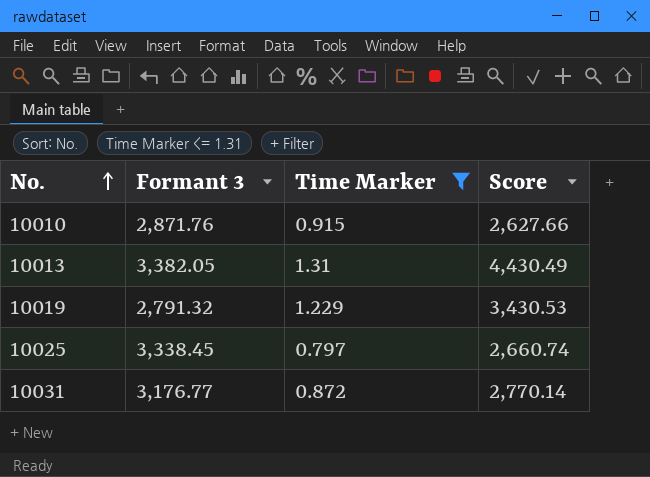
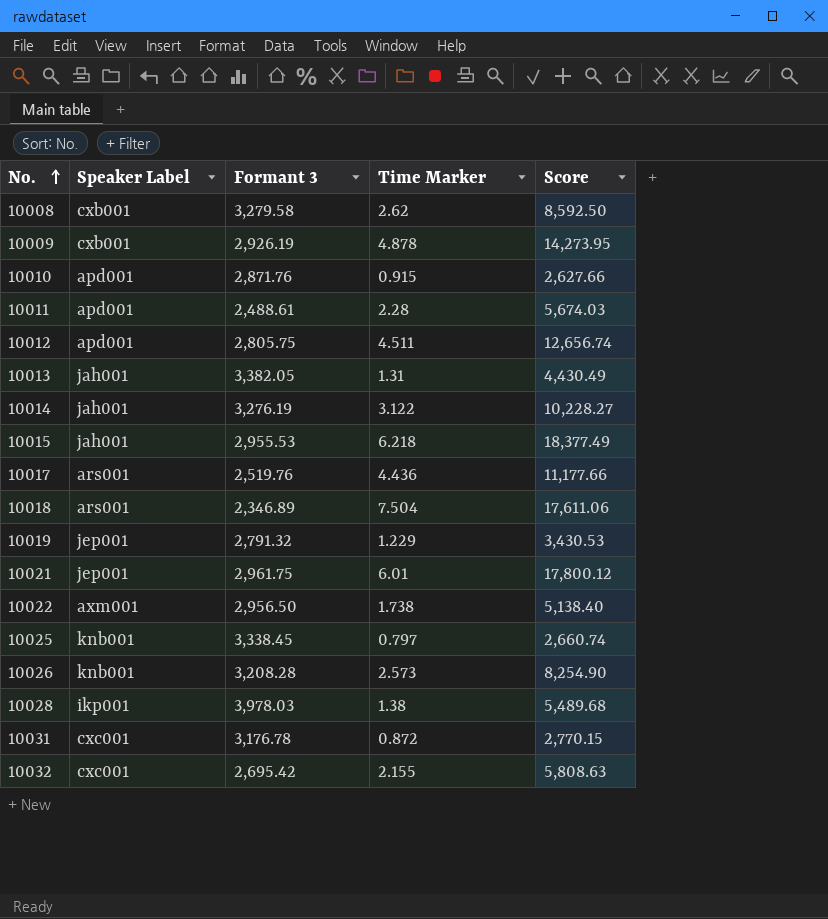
filter: Time Marker <= 1.31 -> none
column Speaker Label | position: none -> 2
10031 | Formant 3: 3,176.77 -> 3,176.78
10031 | Score: 2,770.14 -> 2,770.15

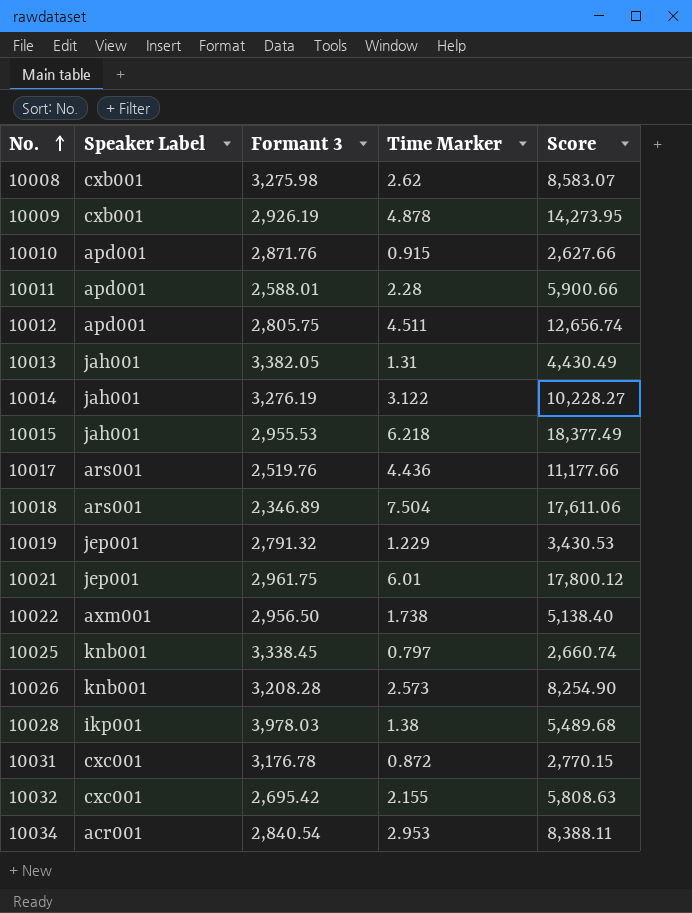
10008 | Formant 3: 3,279.58 -> 3,275.98
10008 | Score: 8,592.50 -> 8,583.07
10011 | Formant 3: 2,488.61 -> 2,588.01
10011 | Score: 5,674.03 -> 5,900.66
row 10034: none -> acr001 | 2,840.54 | 2.953 | 8,388.11

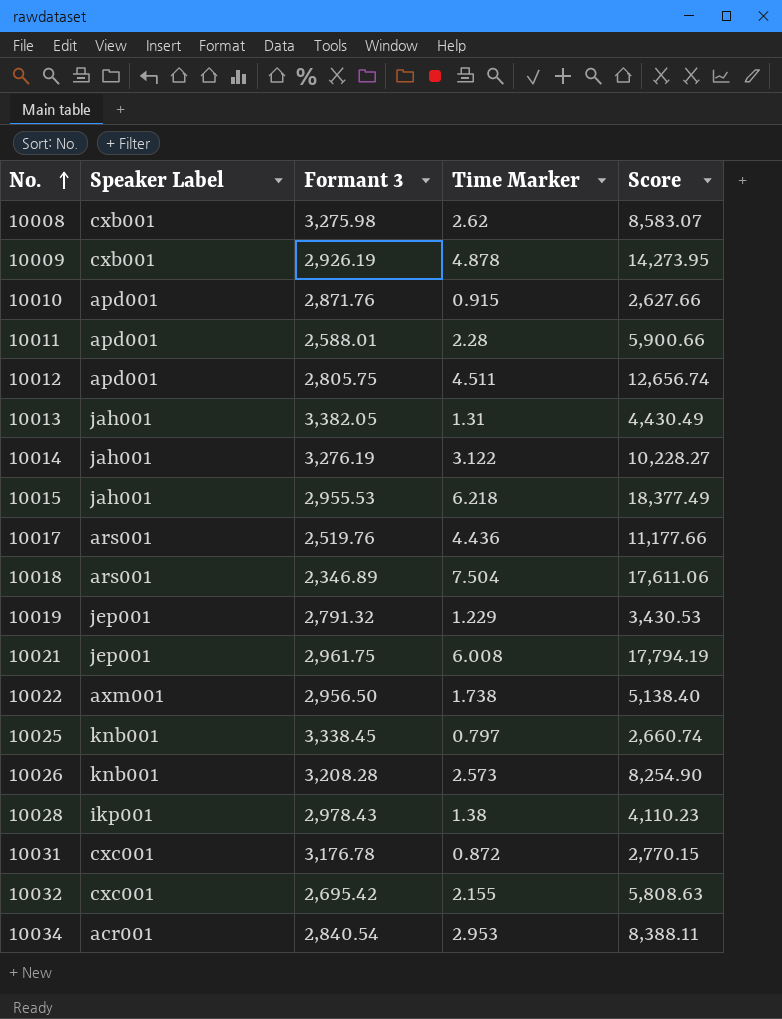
10021 | Time Marker: 6.01 -> 6.008
10021 | Score: 17,800.12 -> 17,794.19
10028 | Formant 3: 3,978.03 -> 2,978.43
10028 | Score: 5,489.68 -> 4,110.23

